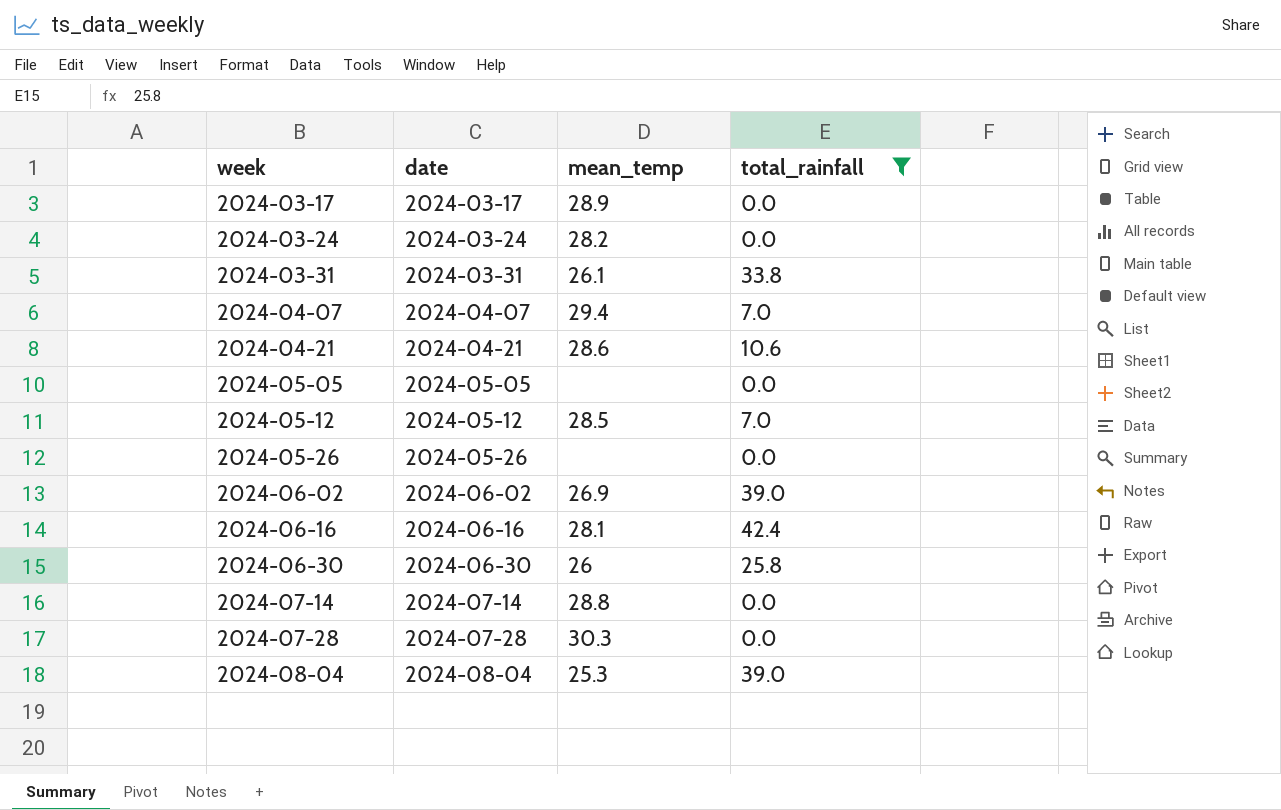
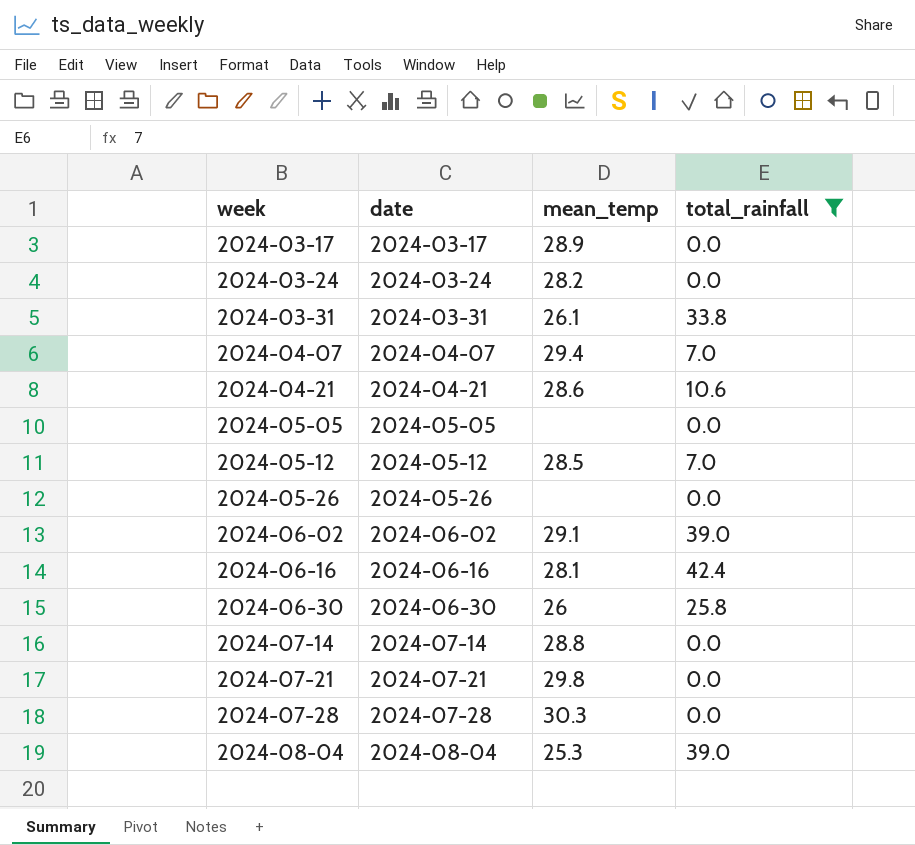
2024-06-02 | mean_temp: 26.9 -> 29.1
row 2024-07-21: none -> 2024-07-21 | 29.8 | 0.0

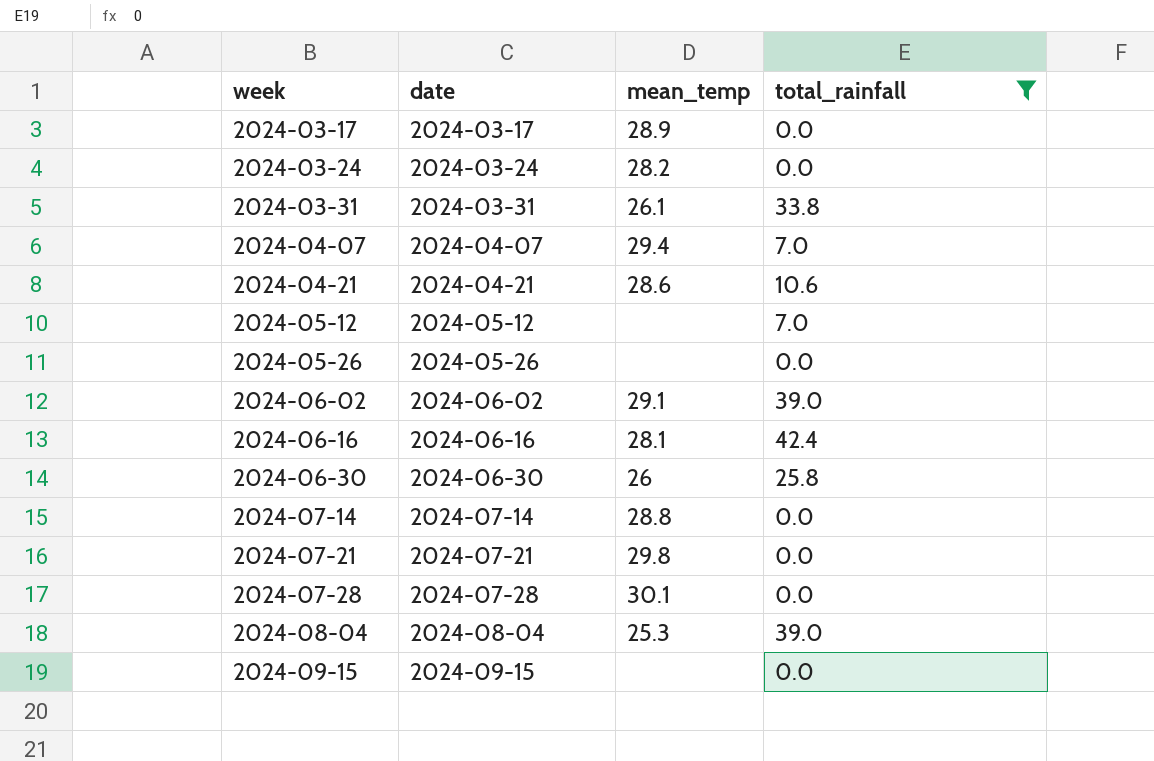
row 2024-05-05: 2024-05-05 | none | 0.0 -> none
2024-05-12 | mean_temp: 28.5 -> none
2024-07-28 | mean_temp: 30.3 -> 30.1
row 2024-09-15: none -> 2024-09-15 | none | 0.0

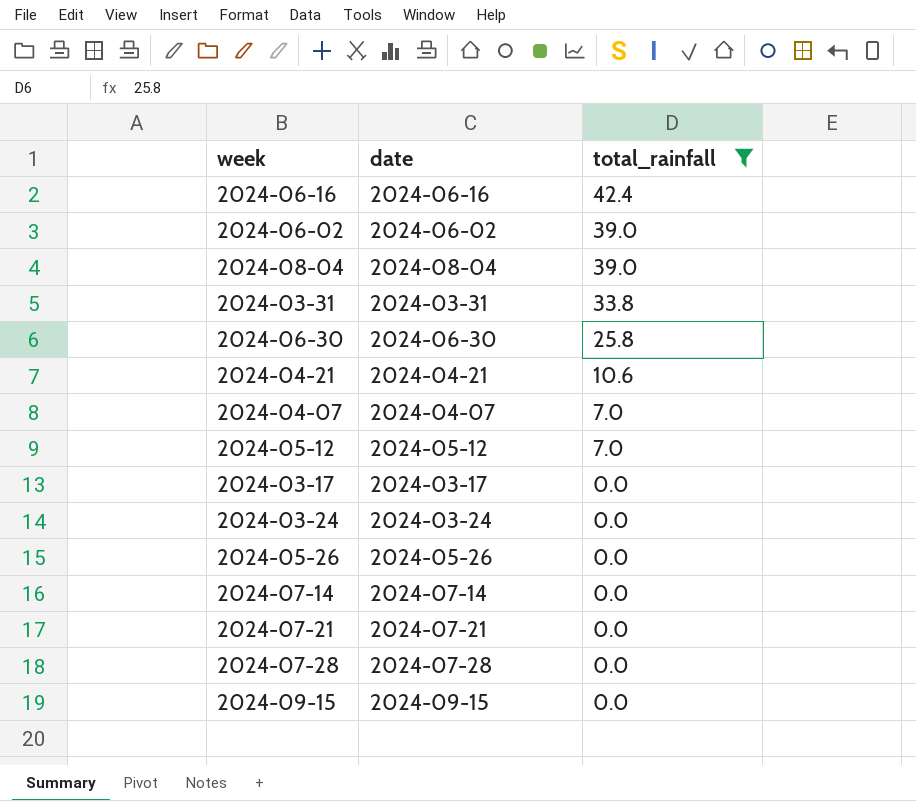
row order: week ascending -> total_rainfall descending
column mean_temp | position: 3 -> none

